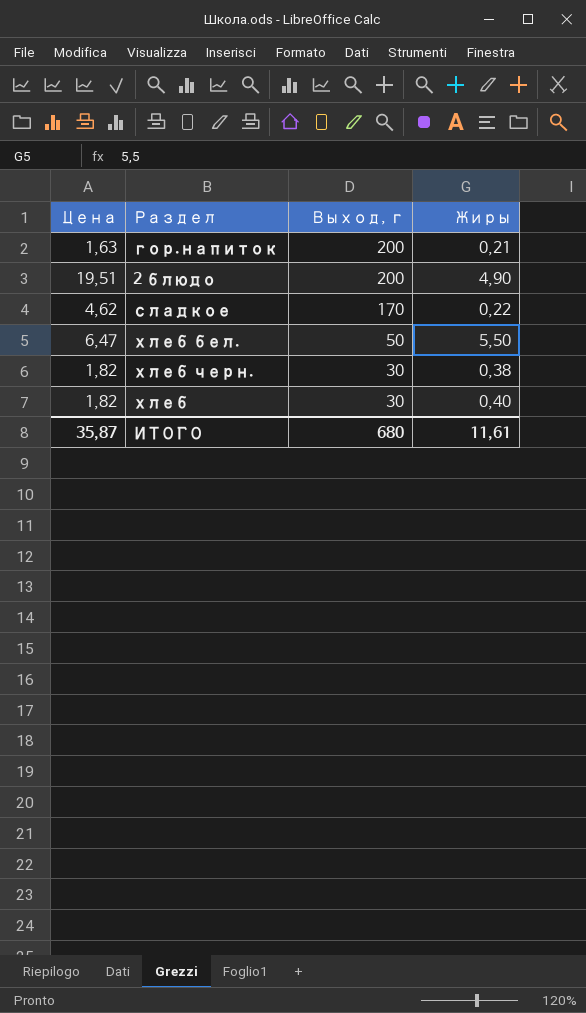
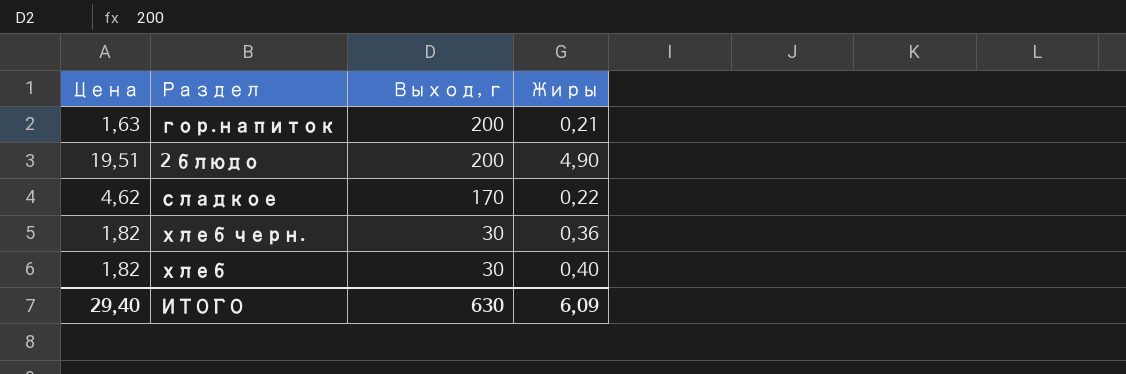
row хлеб бел.: 6,47 | 50 | 5,50 -> none
хлеб черн. | Жиры: 0,38 -> 0,36
ИТОГО | Цена: 35,87 -> 29,40
ИТОГО | Выход, г: 680 -> 630
ИТОГО | Жиры: 11,61 -> 6,09

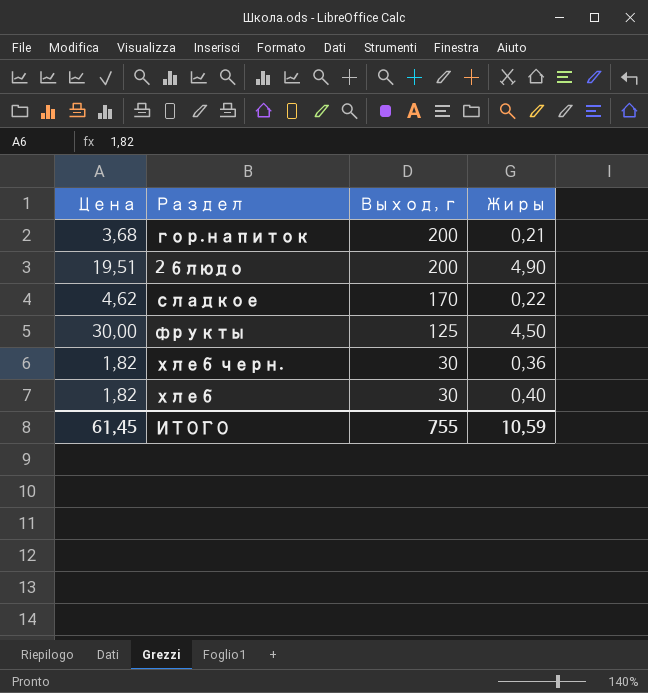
гор.напиток | Цена: 1,63 -> 3,68
row фрукты: none -> 30,00 | 125 | 4,50
ИТОГО | Цена: 29,40 -> 61,45
ИТОГО | Выход, г: 630 -> 755
ИТОГО | Жиры: 6,09 -> 10,59

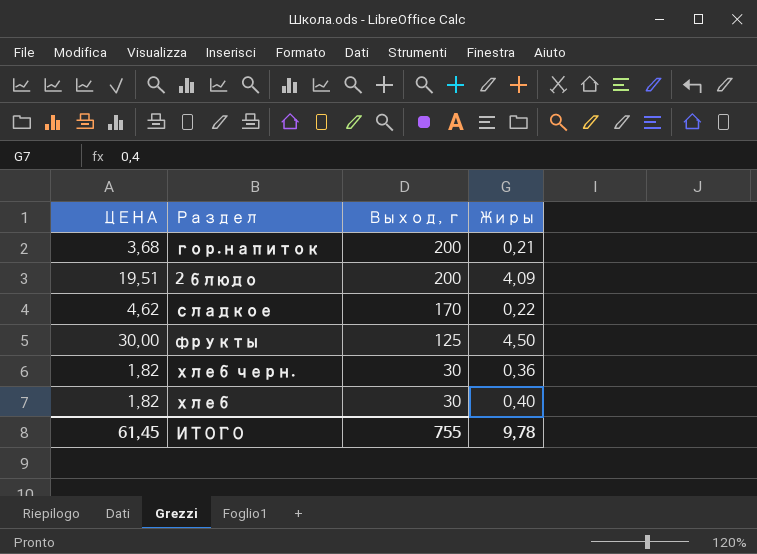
column name: Цена -> ЦЕНА
2 блюдо | Жиры: 4,90 -> 4,09
ИТОГО | Жиры: 10,59 -> 9,78

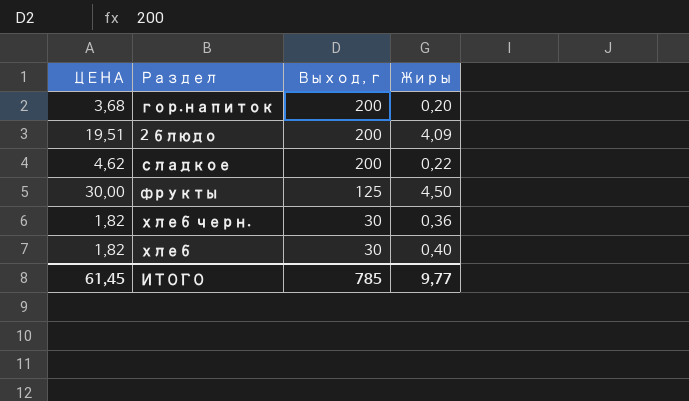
гор.напиток | Жиры: 0,21 -> 0,20
сладкое | Выход, г: 170 -> 200
ИТОГО | Выход, г: 755 -> 785
ИТОГО | Жиры: 9,78 -> 9,77

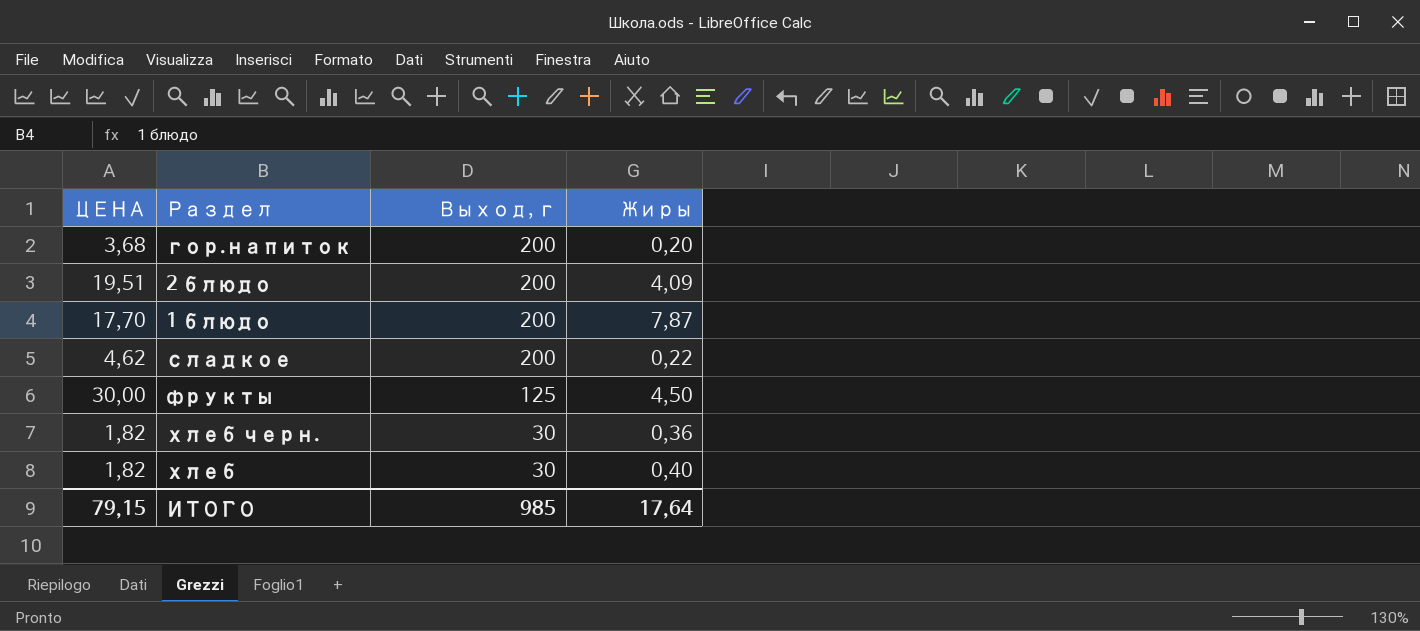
row 1 блюдо: none -> 17,70 | 200 | 7,87
ИТОГО | ЦЕНА: 61,45 -> 79,15
ИТОГО | Выход, г: 785 -> 985
ИТОГО | Жиры: 9,77 -> 17,64

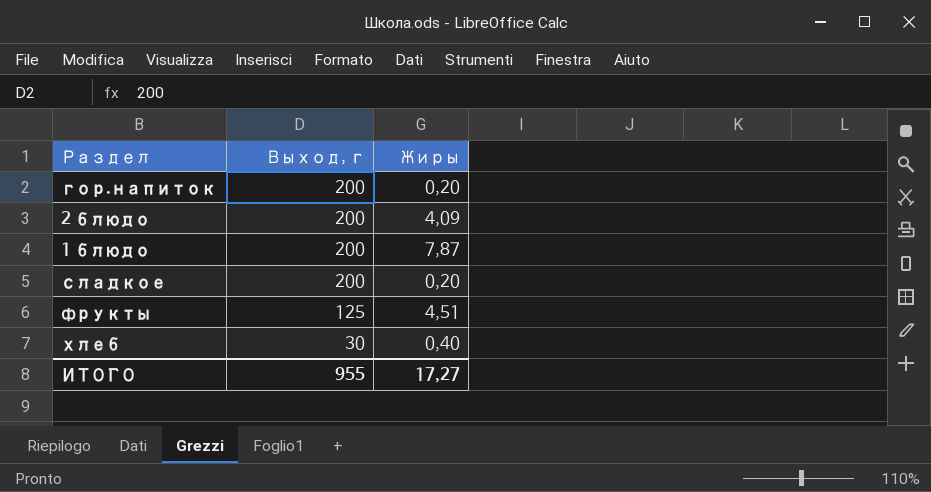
column ЦЕНА | position: 1 -> none
row хлеб черн.: 1,82 | 30 | 0,36 -> none
сладкое | Жиры: 0,22 -> 0,20
фрукты | Жиры: 4,50 -> 4,51
ИТОГО | Выход, г: 985 -> 955
ИТОГО | Жиры: 17,64 -> 17,27

